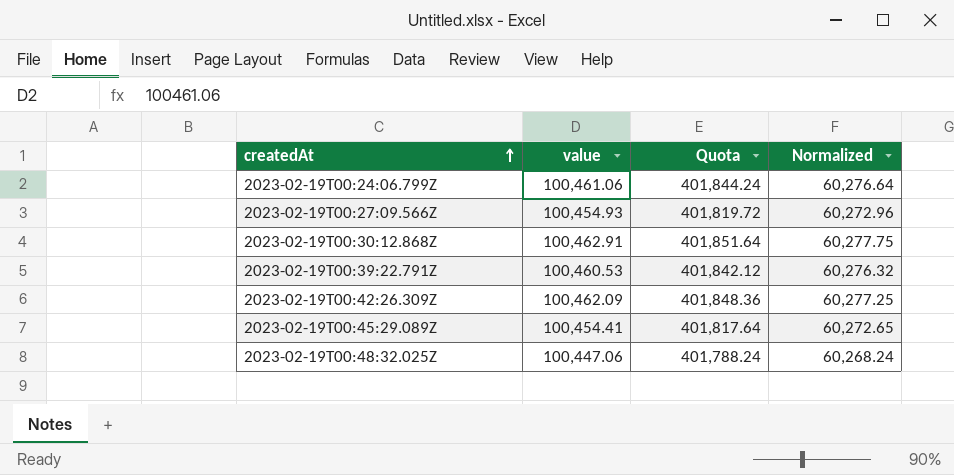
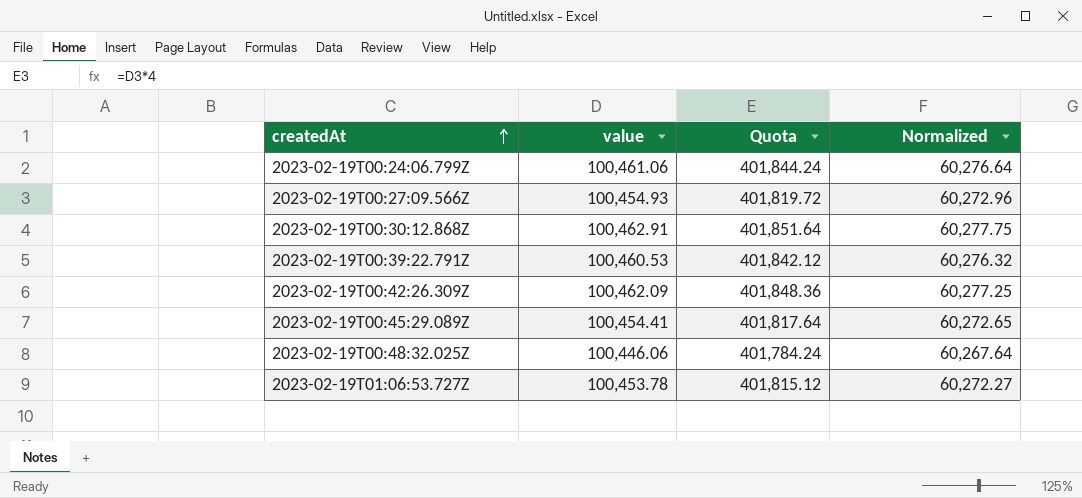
2023-02-19T00:48:32.025Z | value: 100,447.06 -> 100,446.06
2023-02-19T00:48:32.025Z | Quota: 401,788.24 -> 401,784.24
2023-02-19T00:48:32.025Z | Normalized: 60,268.24 -> 60,267.64
row 2023-02-19T01:06:53.727Z: none -> 100,453.78 | 401,815.12 | 60,272.27

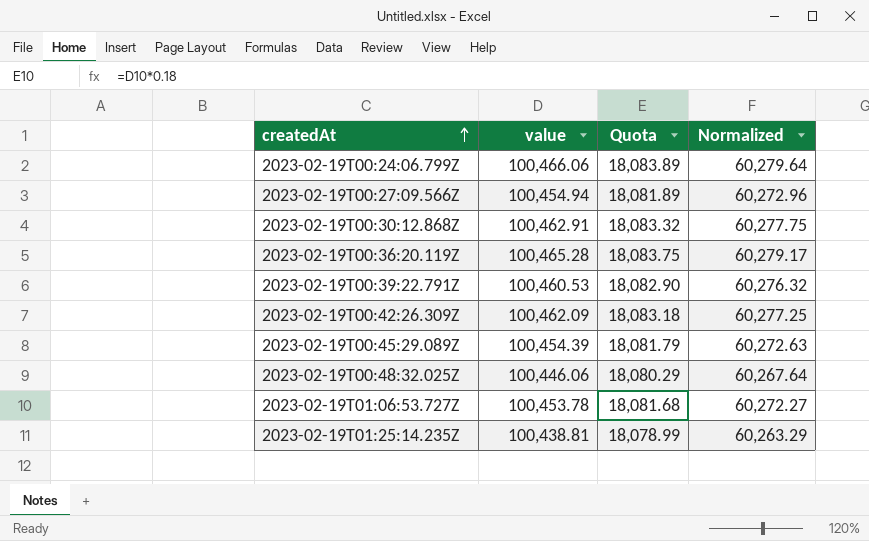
column Quota | formula: [value] * 4 -> [value] * 0.18
2023-02-19T00:24:06.799Z | value: 100,461.06 -> 100,466.06
2023-02-19T00:24:06.799Z | Normalized: 60,276.64 -> 60,279.64
2023-02-19T00:27:09.566Z | value: 100,454.93 -> 100,454.94
row 2023-02-19T00:36:20.119Z: none -> 100,465.28 | 18,083.75 | 60,279.17
2023-02-19T00:45:29.089Z | value: 100,454.41 -> 100,454.39
2023-02-19T00:45:29.089Z | Normalized: 60,272.65 -> 60,272.63
row 2023-02-19T01:25:14.235Z: none -> 100,438.81 | 18,078.99 | 60,263.29

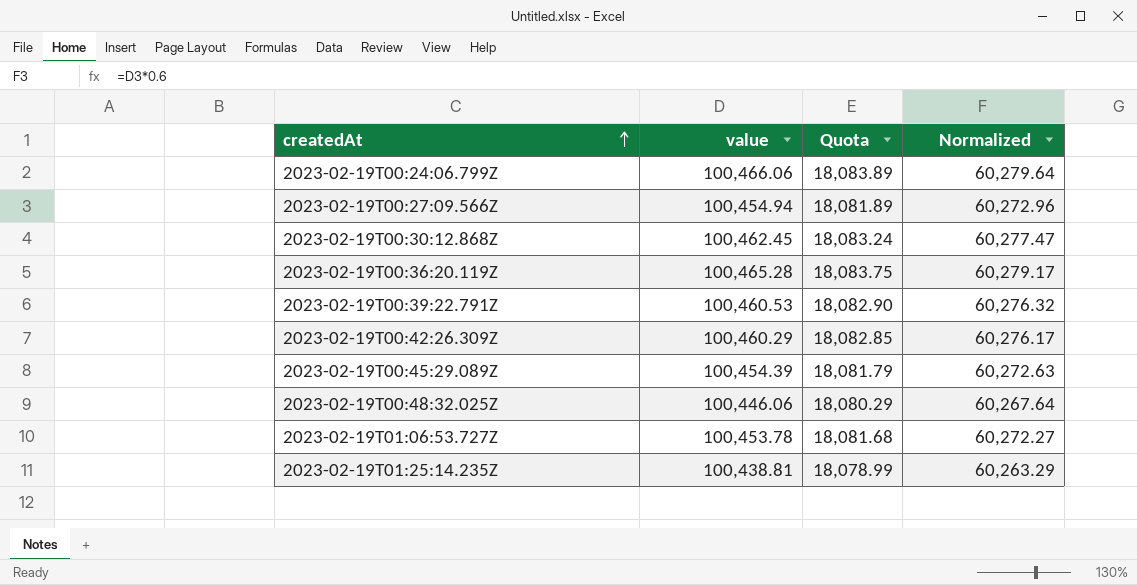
2023-02-19T00:30:12.868Z | value: 100,462.91 -> 100,462.45
2023-02-19T00:30:12.868Z | Quota: 18,083.32 -> 18,083.24
2023-02-19T00:30:12.868Z | Normalized: 60,277.75 -> 60,277.47
2023-02-19T00:42:26.309Z | value: 100,462.09 -> 100,460.29
2023-02-19T00:42:26.309Z | Quota: 18,083.18 -> 18,082.85
2023-02-19T00:42:26.309Z | Normalized: 60,277.25 -> 60,276.17

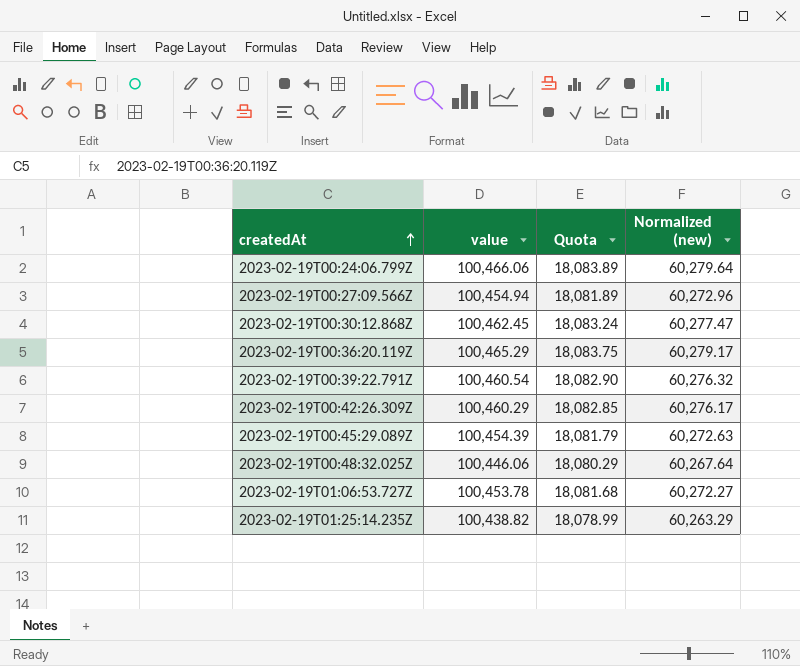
column name: Normalized -> Normalized (new)
2023-02-19T00:36:20.119Z | value: 100,465.28 -> 100,465.29
2023-02-19T00:39:22.791Z | value: 100,460.53 -> 100,460.54
2023-02-19T01:25:14.235Z | value: 100,438.81 -> 100,438.82

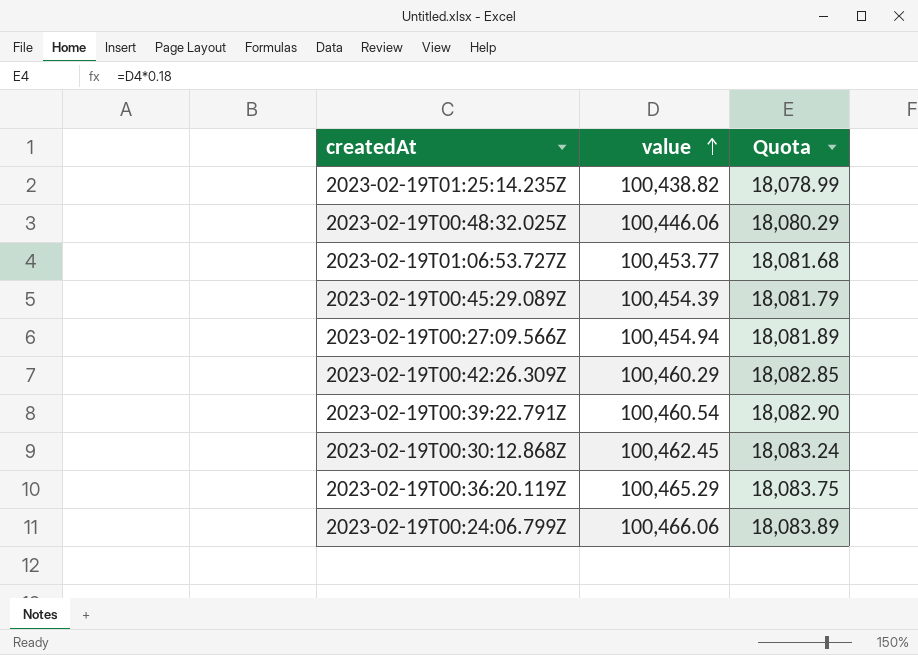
row order: createdAt ascending -> value ascending
column Normalized (new) | formula: [value] * 0.6 -> none
2023-02-19T01:06:53.727Z | value: 100,453.78 -> 100,453.77

